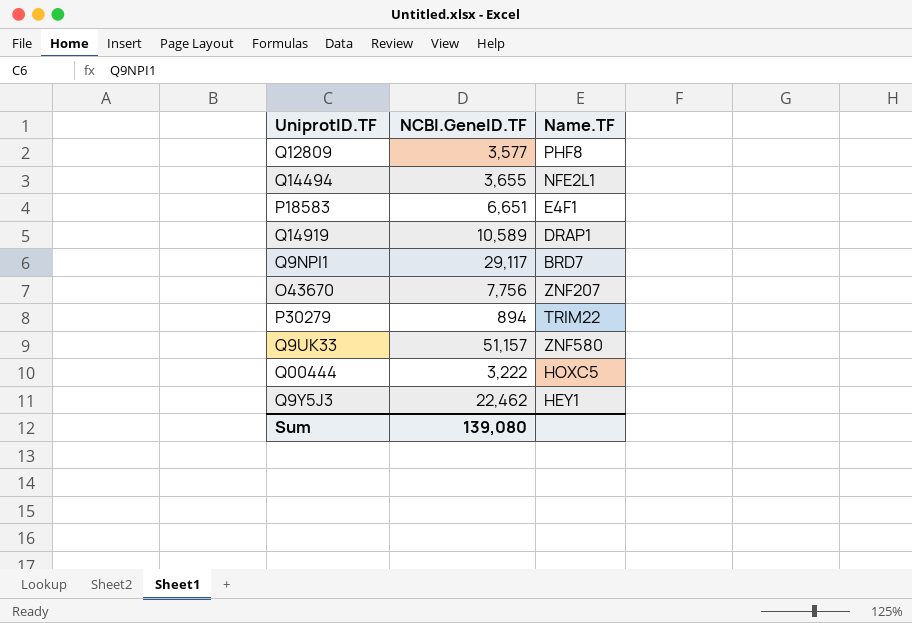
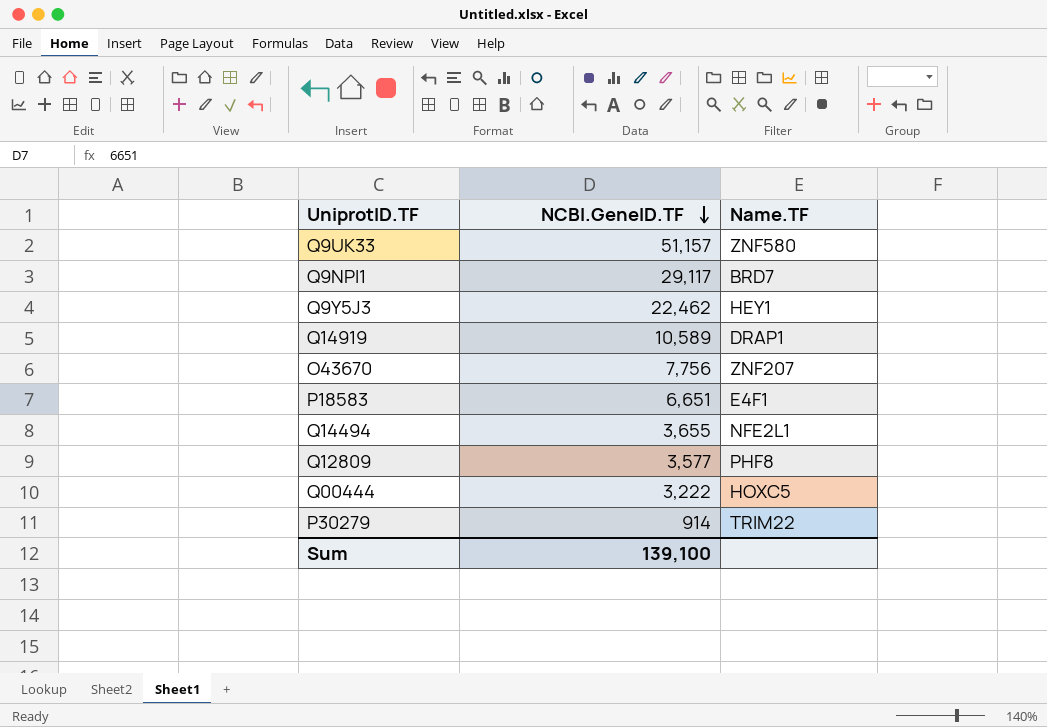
row order: none -> NCBI.GeneID.TF descending
P30279 | NCBI.GeneID.TF: 894 -> 914
Sum | NCBI.GeneID.TF: 139,080 -> 139,100

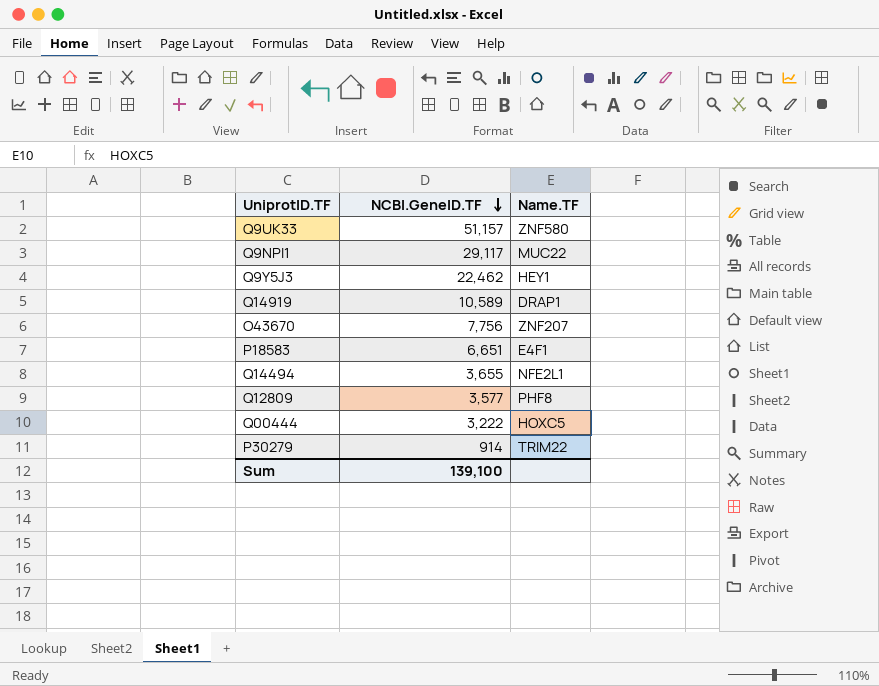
Q9NPI1 | Name.TF: BRD7 -> MUC22

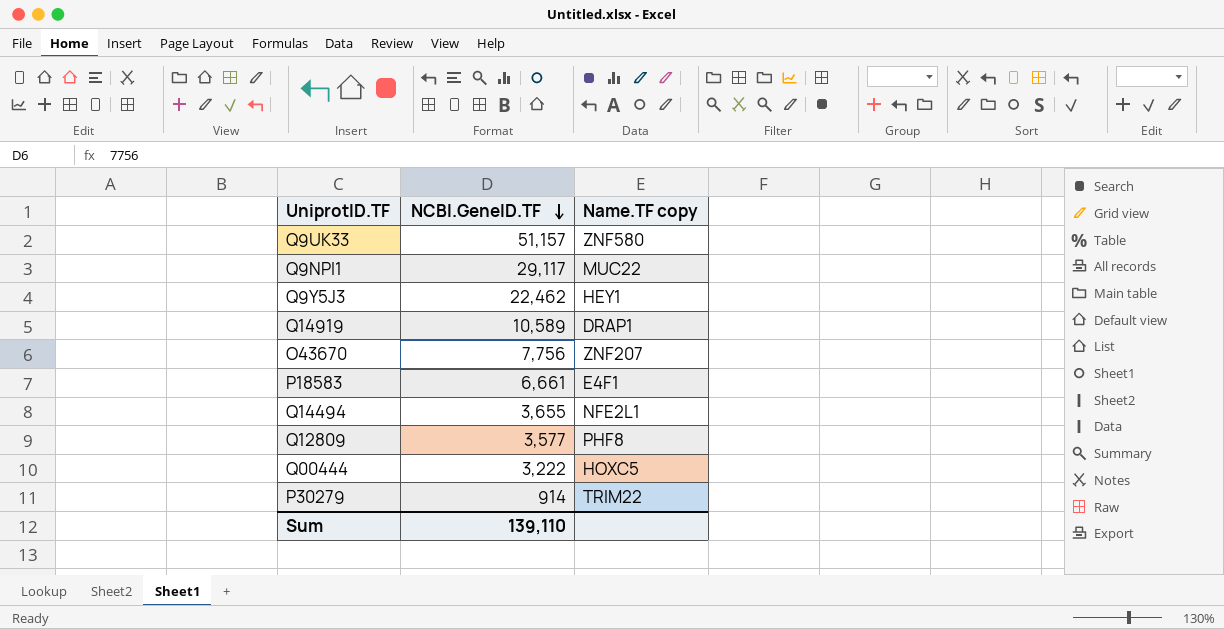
column name: Name.TF -> Name.TF copy
P18583 | NCBI.GeneID.TF: 6,651 -> 6,661
Sum | NCBI.GeneID.TF: 139,100 -> 139,110

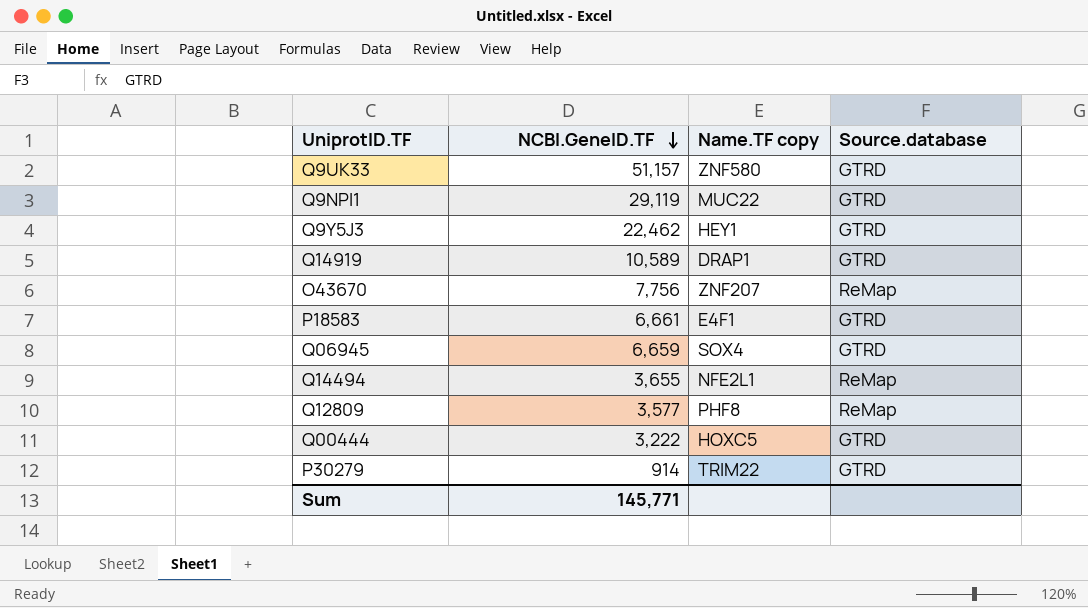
column Source.database | position: none -> 4
Q9NPI1 | NCBI.GeneID.TF: 29,117 -> 29,119
row Q06945: none -> 6,659 | SOX4 | GTRD
Sum | NCBI.GeneID.TF: 139,110 -> 145,771

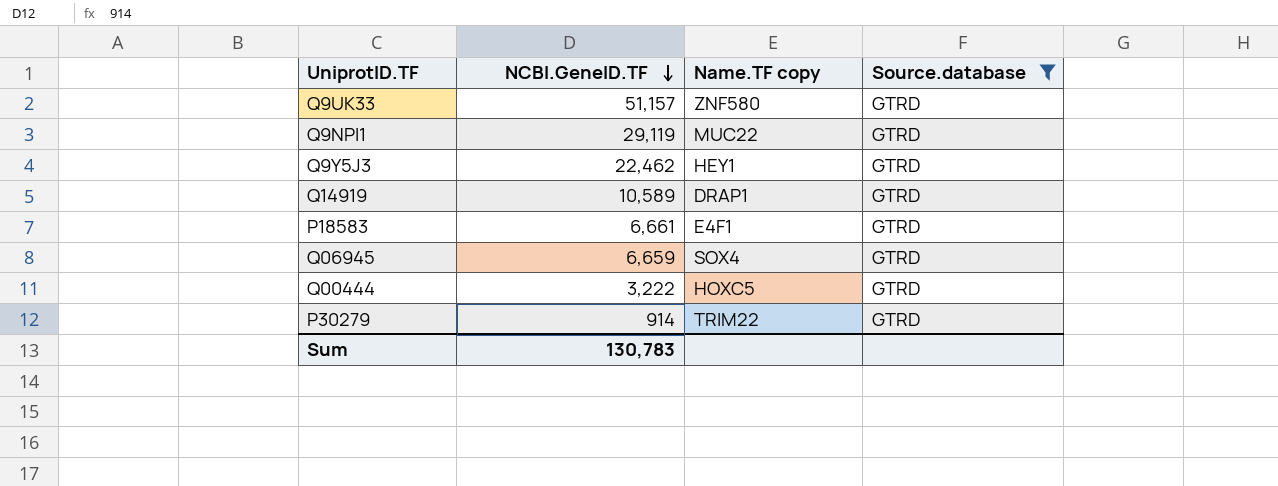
filter: none -> Source.database = GTRD
Sum | NCBI.GeneID.TF: 145,771 -> 130,783

